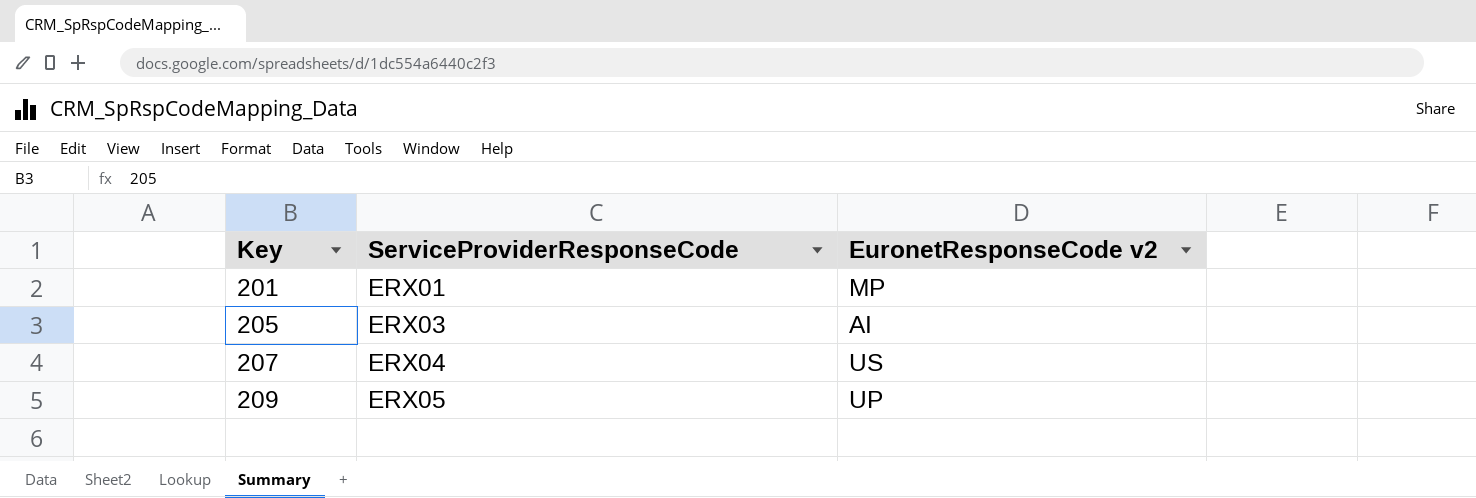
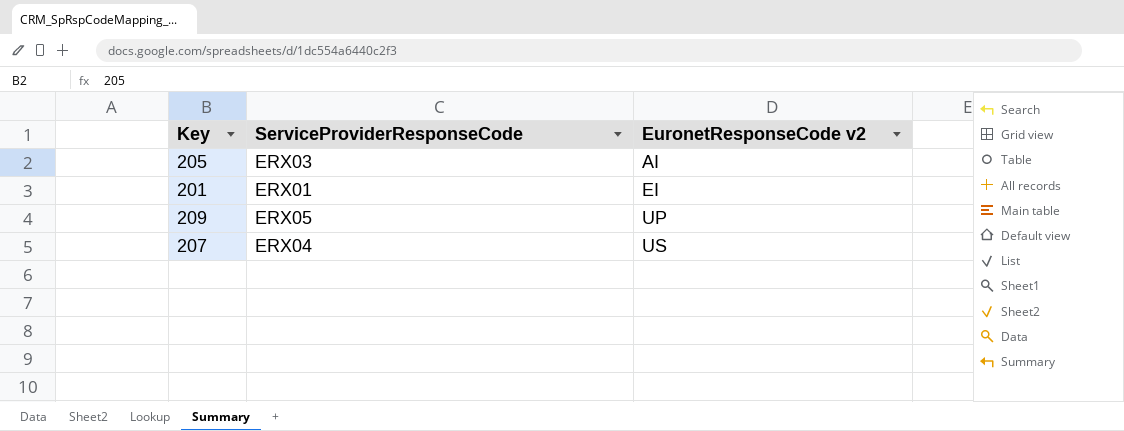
row order: Key ascending -> EuronetResponseCode v2 ascending
201 | EuronetResponseCode v2: MP -> EI

